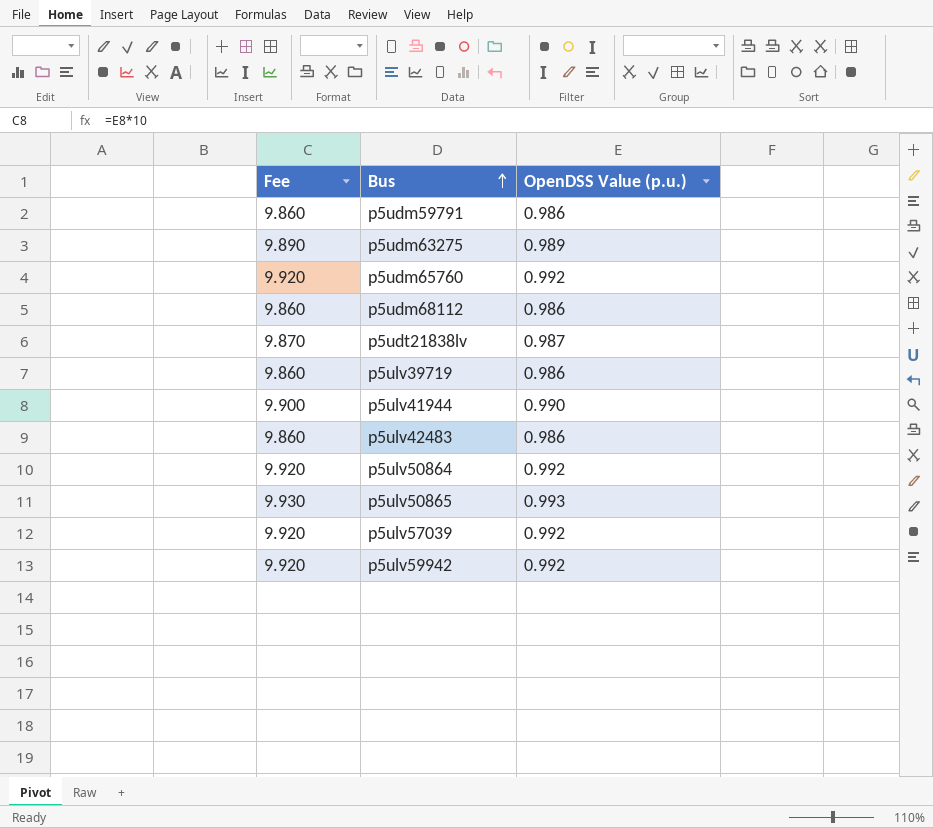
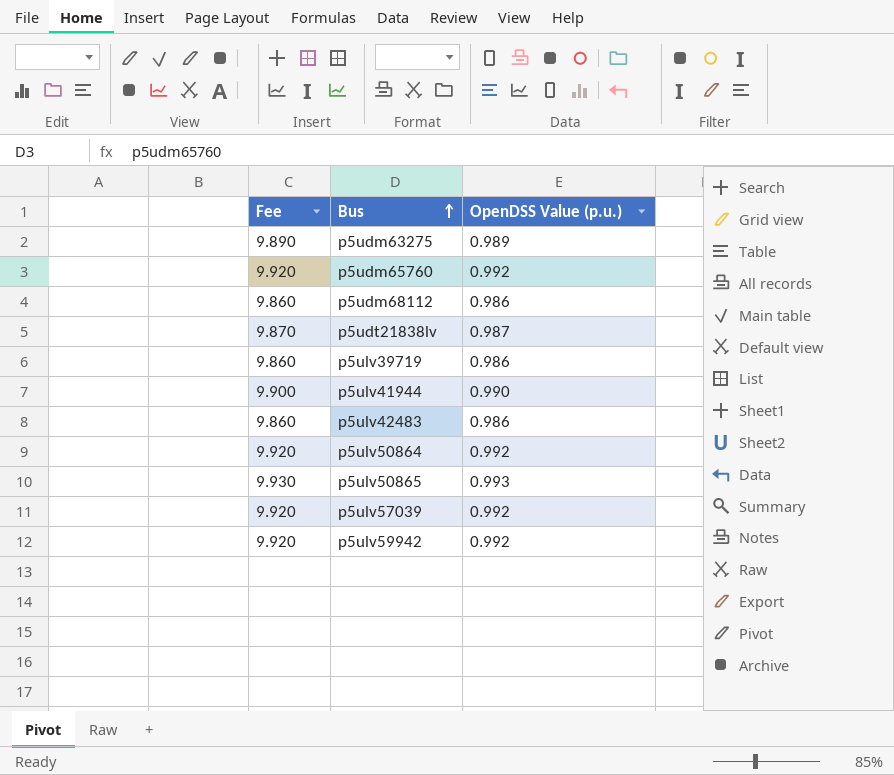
row p5udm59791: 9.860 | 0.986 -> none

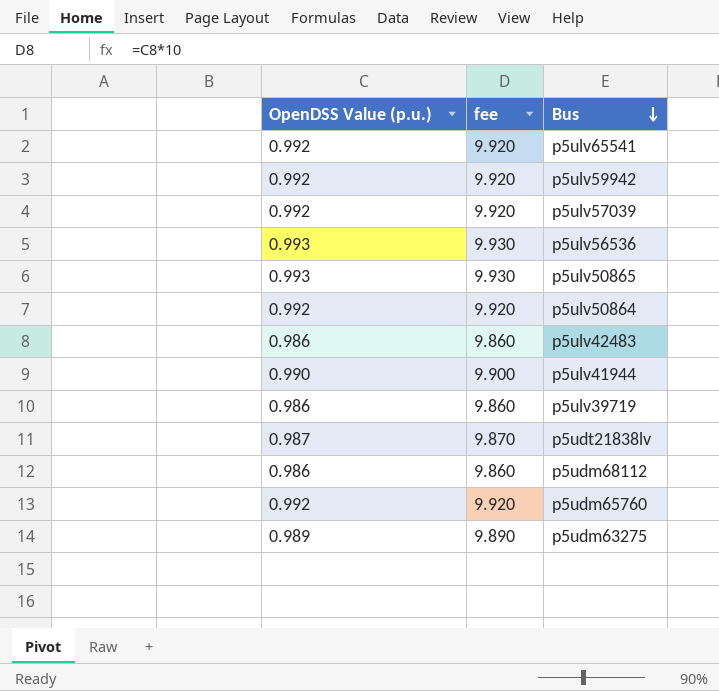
row order: Bus ascending -> Bus descending
column OpenDSS Value (p.u.) | position: 3 -> 1
column name: Fee -> fee
row p5ulv65541: none -> 0.992 | 9.920
row p5ulv56536: none -> 0.993 | 9.930

